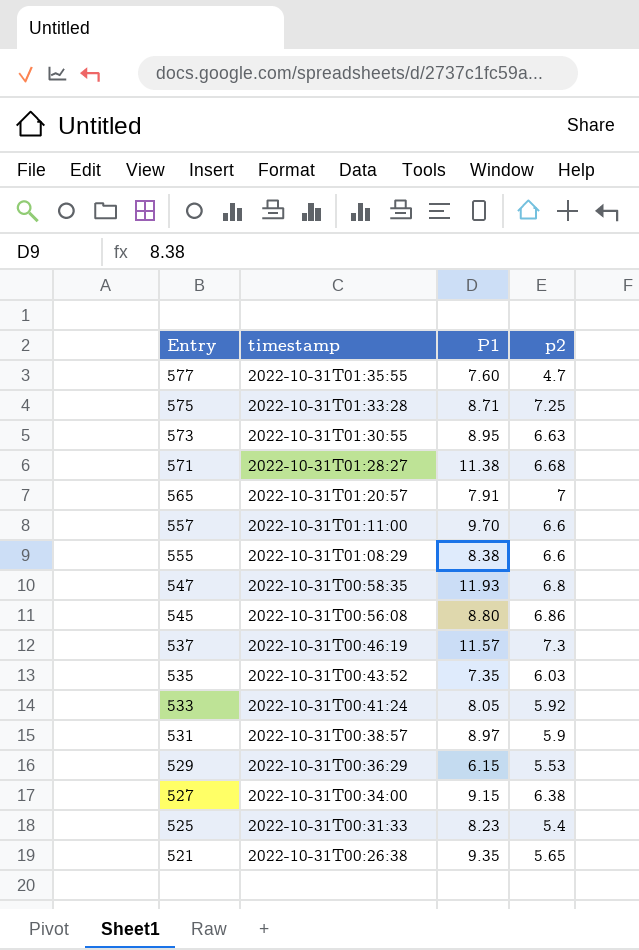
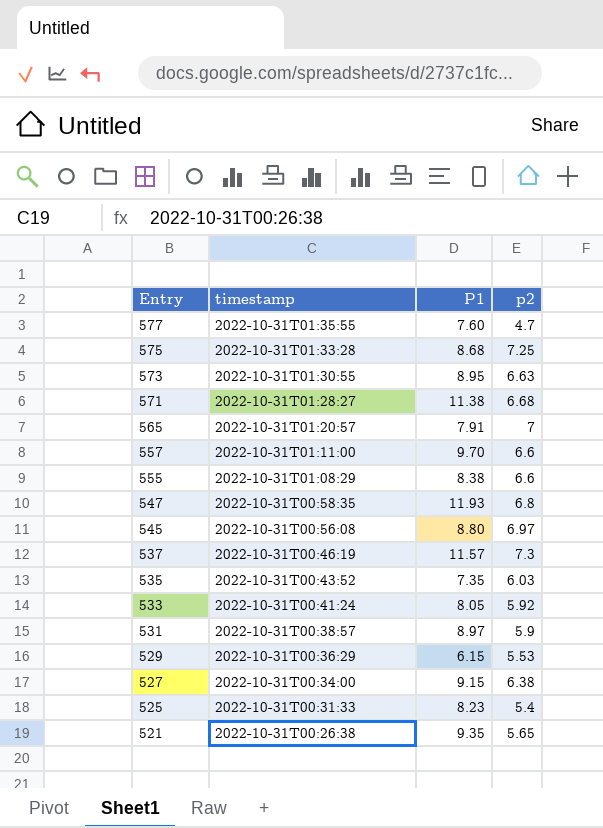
575 | P1: 8.71 -> 8.68
545 | p2: 6.86 -> 6.97

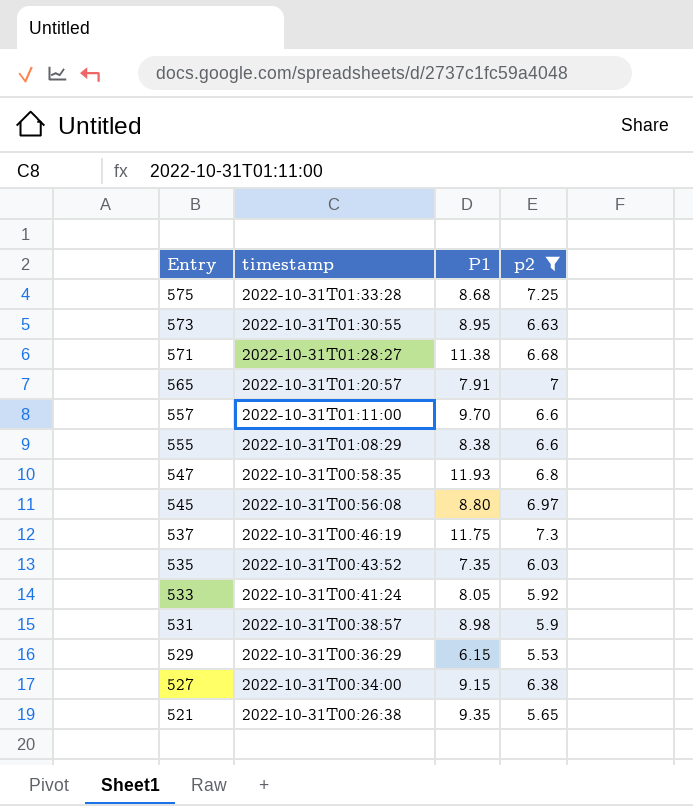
filter: none -> p2 >= 5.53
537 | P1: 11.57 -> 11.75
531 | P1: 8.97 -> 8.98

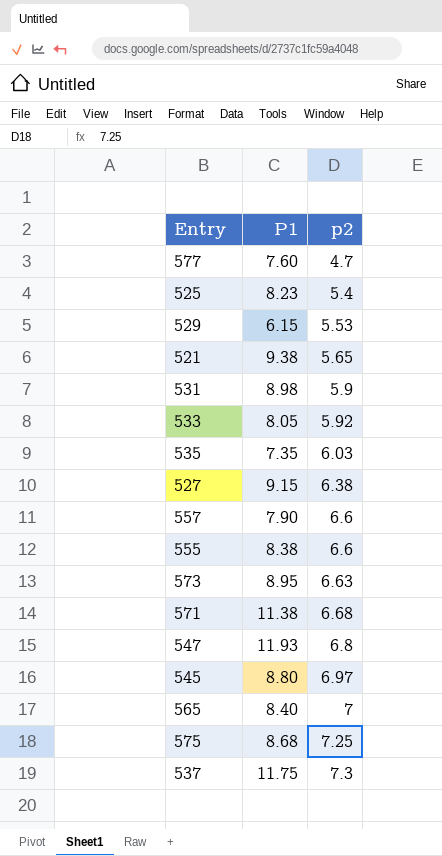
filter: p2 >= 5.53 -> none
row order: Entry descending -> p2 ascending
column timestamp | position: 2 -> none
521 | P1: 9.35 -> 9.38
557 | P1: 9.70 -> 7.90
565 | P1: 7.91 -> 8.40

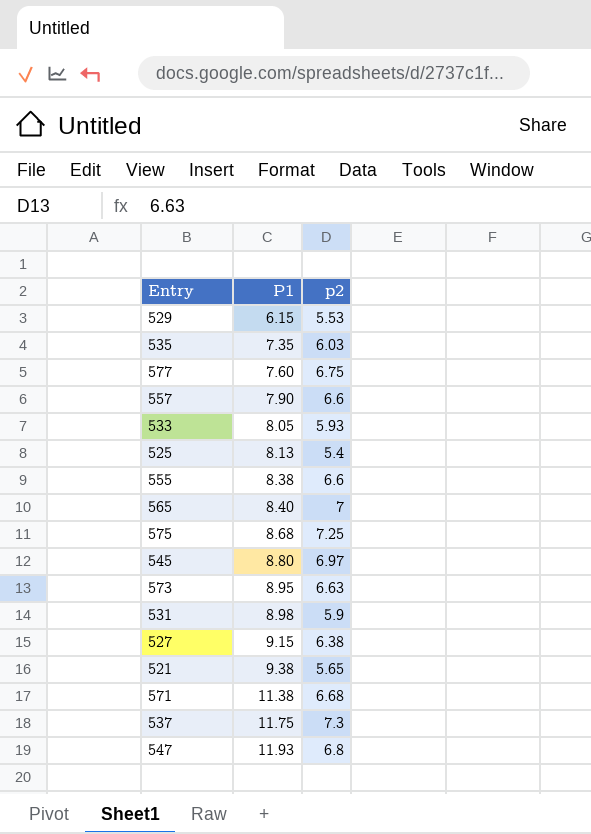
row order: p2 ascending -> P1 ascending
577 | p2: 4.7 -> 6.75
533 | p2: 5.92 -> 5.93
525 | P1: 8.23 -> 8.13

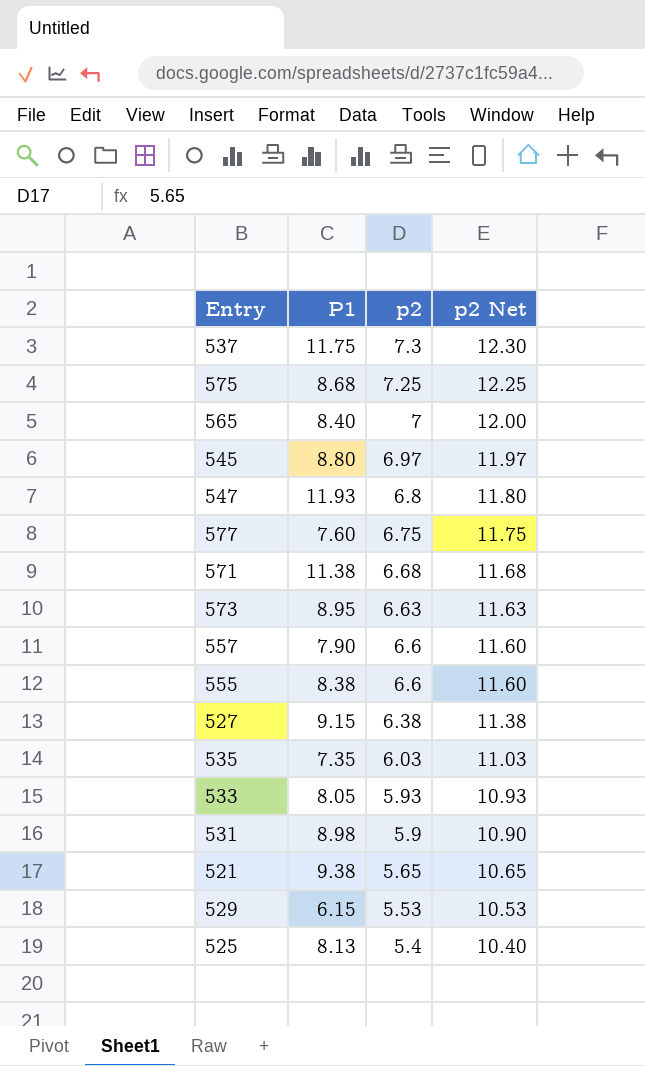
row order: P1 ascending -> p2 descending
column p2 Net | formula: none -> [p2] + 5

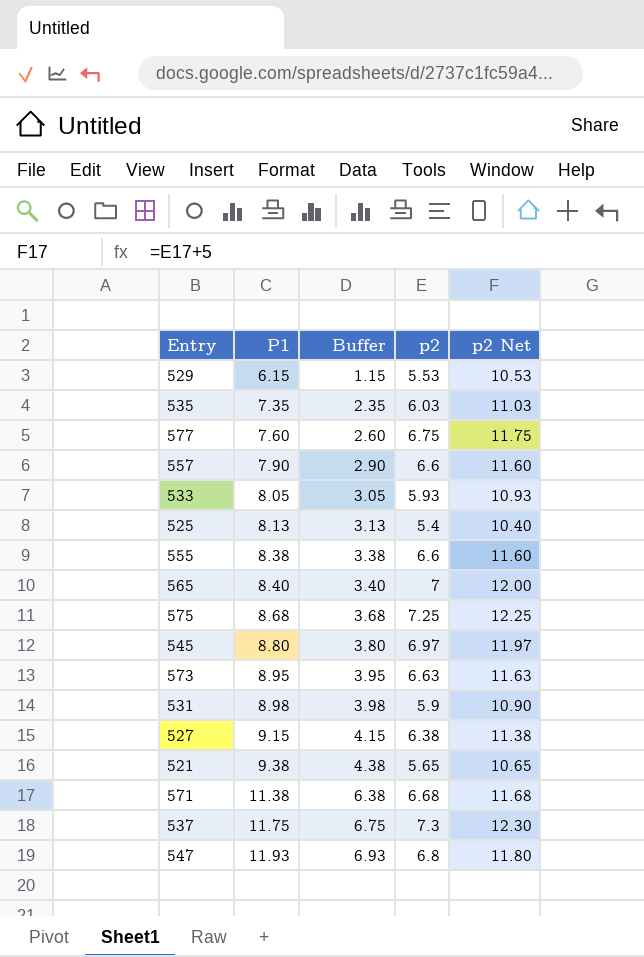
row order: p2 descending -> P1 ascending
column Buffer | formula: none -> [P1] - 5

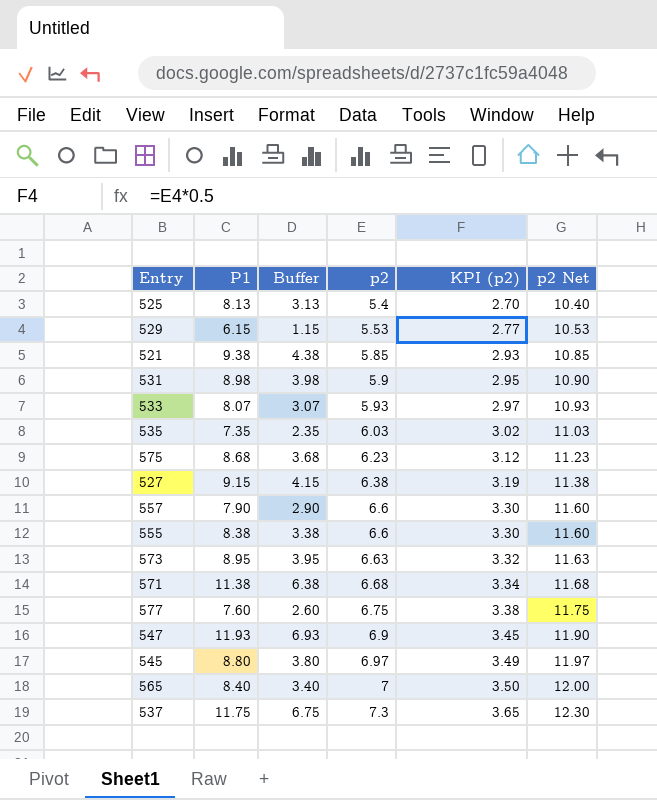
row order: P1 ascending -> p2 ascending
column KPI (p2) | formula: none -> [p2] * 0.5
521 | p2: 5.65 -> 5.85
521 | p2 Net: 10.65 -> 10.85
533 | P1: 8.05 -> 8.07
533 | Buffer: 3.05 -> 3.07
575 | p2: 7.25 -> 6.23
575 | p2 Net: 12.25 -> 11.23
547 | p2: 6.8 -> 6.9
547 | p2 Net: 11.80 -> 11.90

